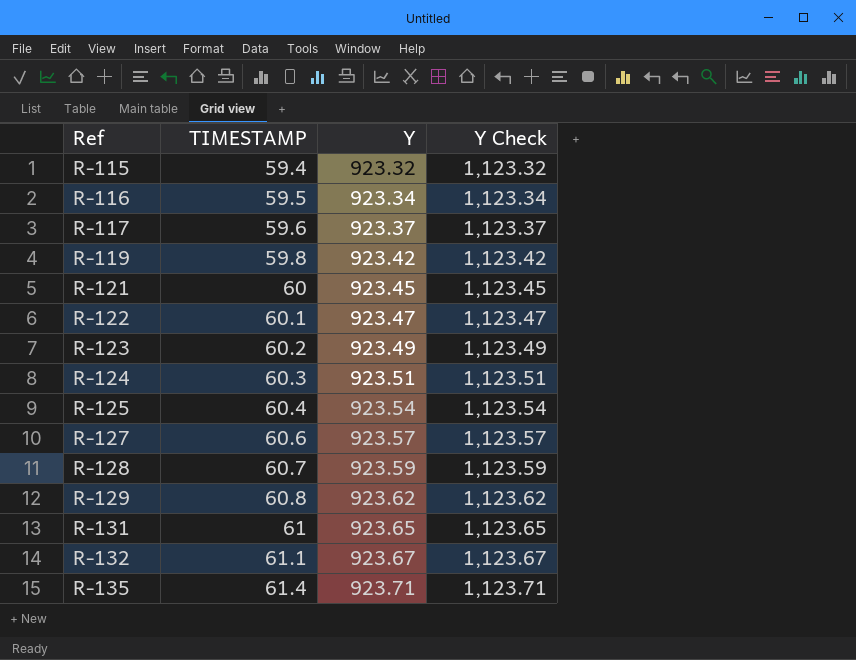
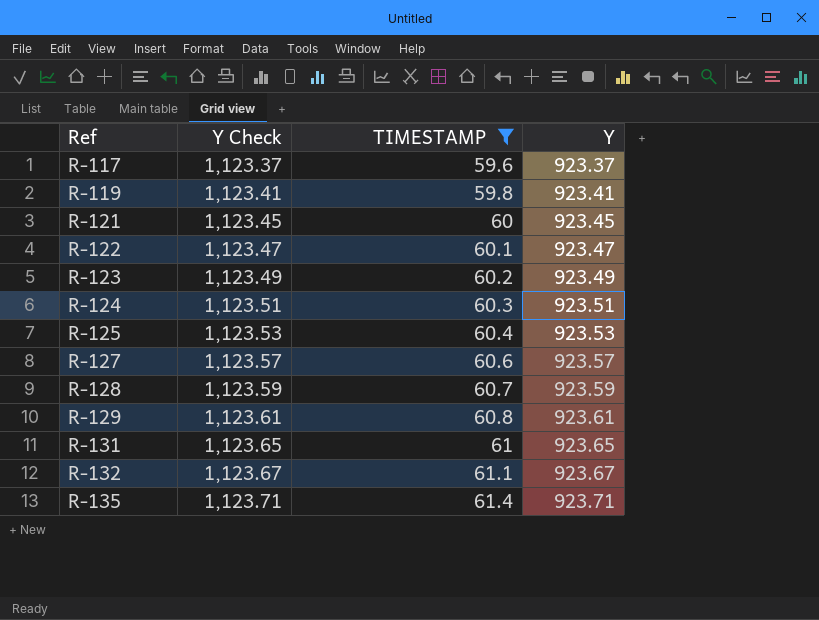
filter: none -> TIMESTAMP >= 59.6
column Y Check | position: 4 -> 2
R-119 | Y Check: 1,123.42 -> 1,123.41
R-119 | Y: 923.42 -> 923.41
R-125 | Y Check: 1,123.54 -> 1,123.53
R-125 | Y: 923.54 -> 923.53
R-129 | Y Check: 1,123.62 -> 1,123.61
R-129 | Y: 923.62 -> 923.61

